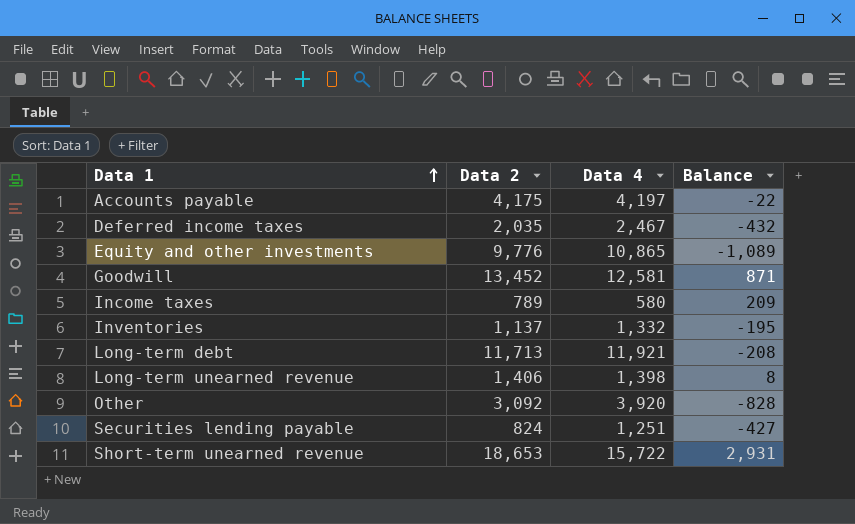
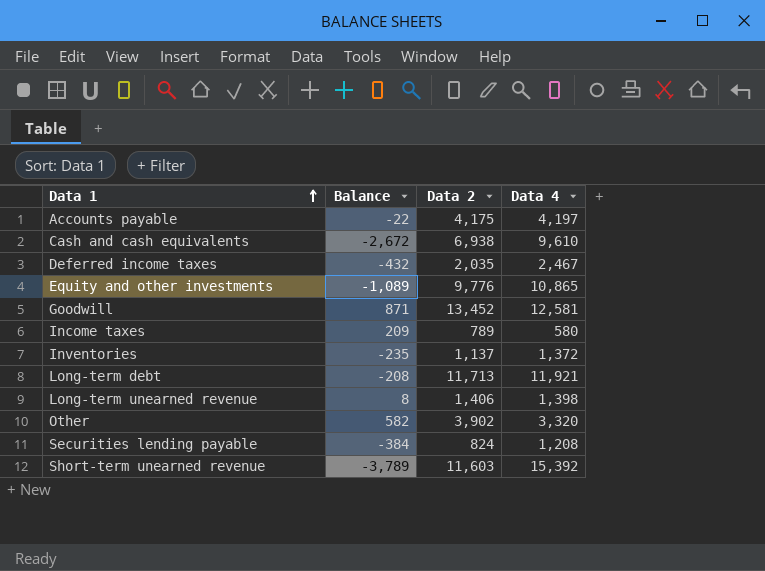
column Balance | position: 4 -> 2
row Cash and cash equivalents: none -> -2,672 | 6,938 | 9,610
Inventories | Balance: -195 -> -235
Inventories | Data 4: 1,332 -> 1,372
Other | Balance: -828 -> 582
Other | Data 2: 3,092 -> 3,902
Other | Data 4: 3,920 -> 3,320
Securities lending payable | Balance: -427 -> -384
Securities lending payable | Data 4: 1,251 -> 1,208
Short-term unearned revenue | Balance: 2,931 -> -3,789
Short-term unearned revenue | Data 2: 18,653 -> 11,603
Short-term unearned revenue | Data 4: 15,722 -> 15,392

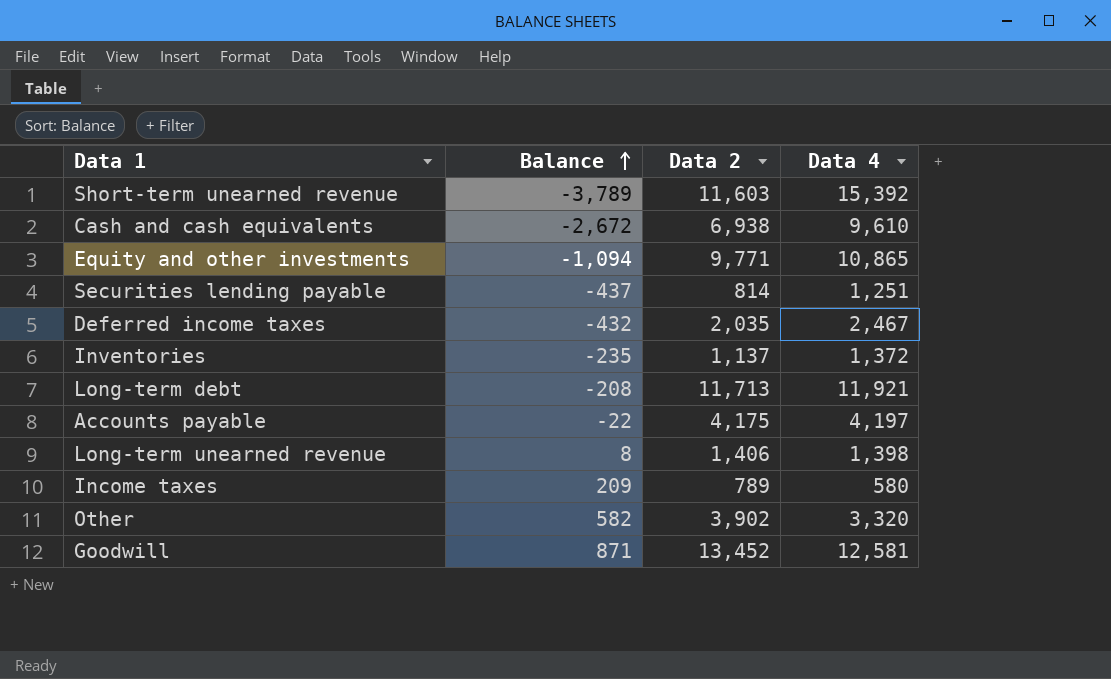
row order: Data 1 ascending -> Balance ascending
Equity and other investments | Balance: -1,089 -> -1,094
Equity and other investments | Data 2: 9,776 -> 9,771
Securities lending payable | Balance: -384 -> -437
Securities lending payable | Data 2: 824 -> 814
Securities lending payable | Data 4: 1,208 -> 1,251

